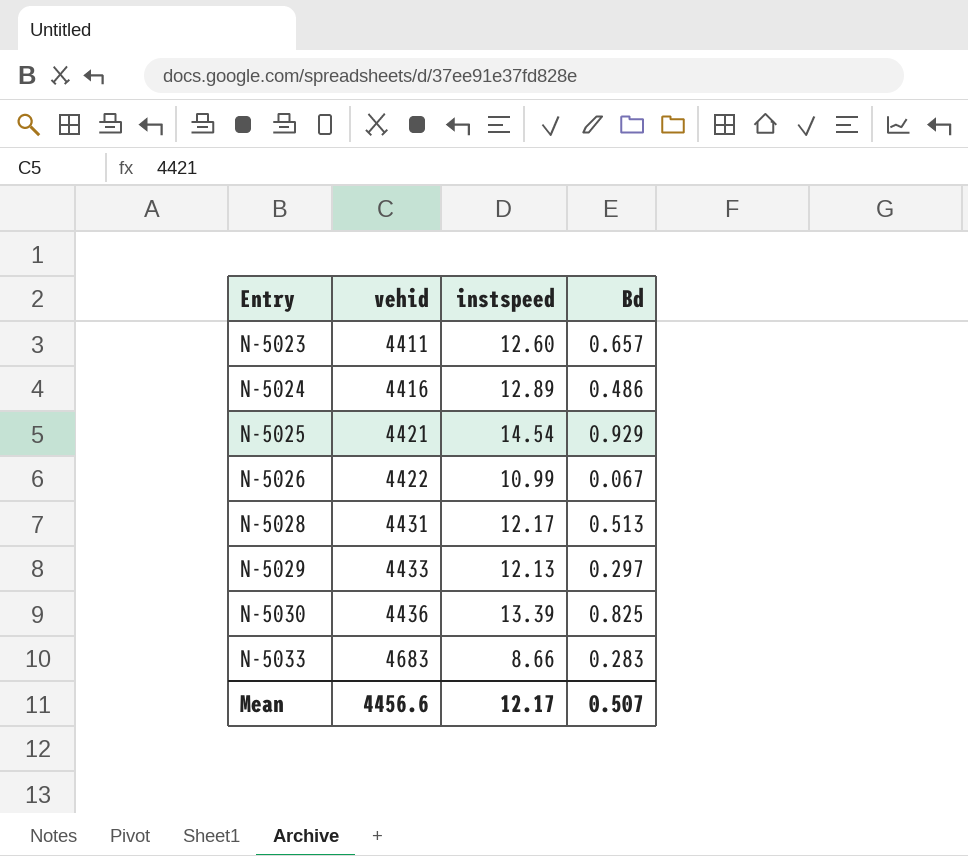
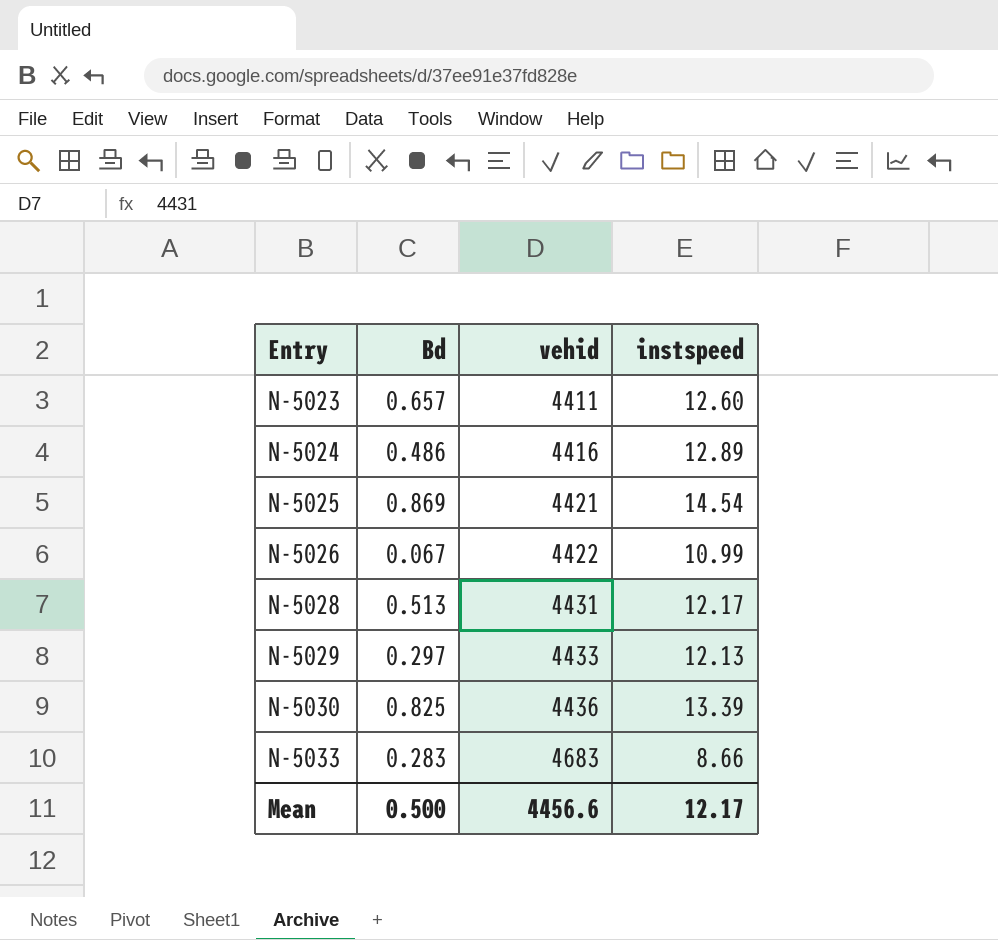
column Bd | position: 4 -> 2
N-5025 | Bd: 0.929 -> 0.869
Mean | Bd: 0.507 -> 0.500

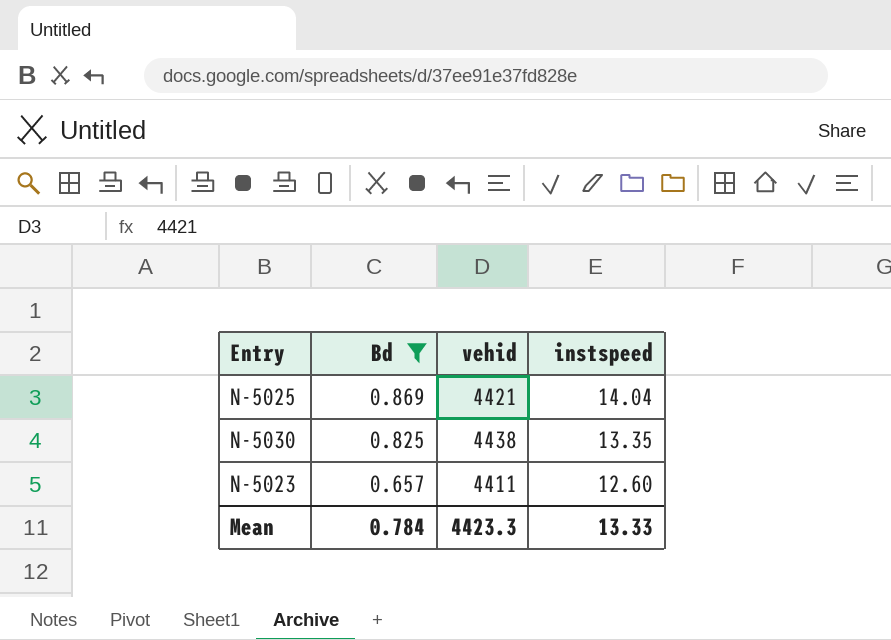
filter: none -> Bd >= 0.657
row order: Entry ascending -> Bd descending
N-5025 | instspeed: 14.54 -> 14.04
N-5030 | vehid: 4436 -> 4438
N-5030 | instspeed: 13.39 -> 13.35
Mean | Bd: 0.500 -> 0.784
Mean | vehid: 4456.6 -> 4423.3
Mean | instspeed: 12.17 -> 13.33

